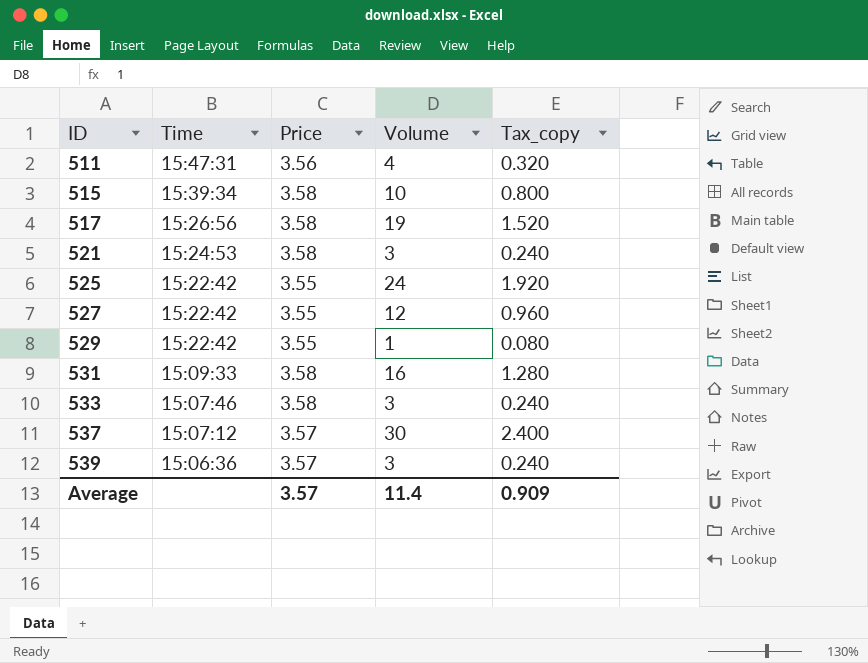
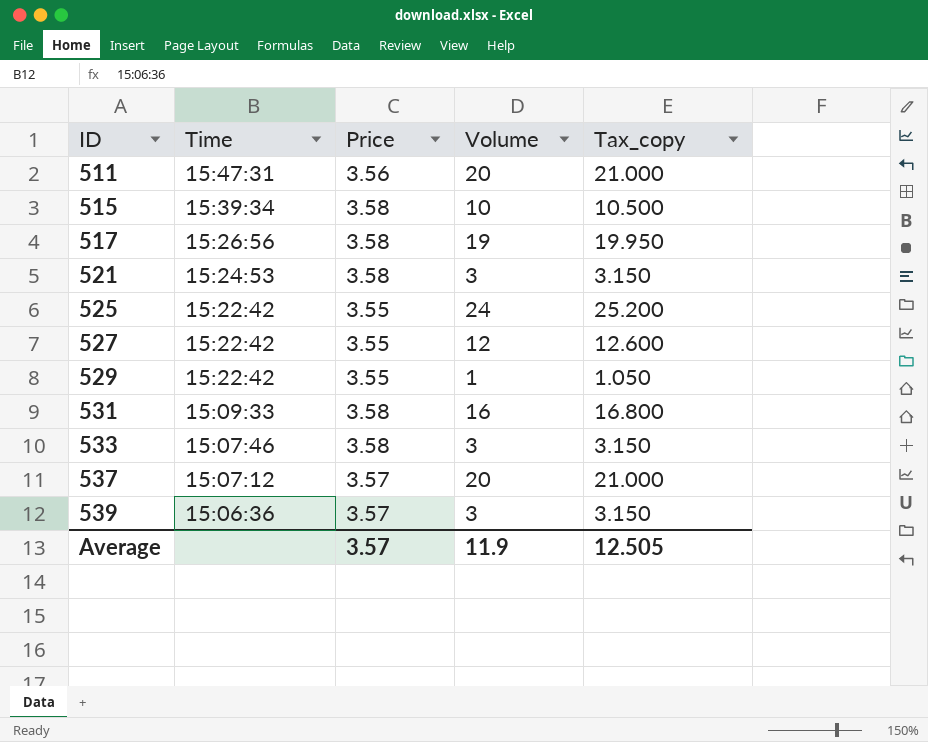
column Tax_copy | formula: [Volume] * 0.08 -> [Volume] * 1.05
511 | Volume: 4 -> 20
537 | Volume: 30 -> 20
Average | Volume: 11.4 -> 11.9
Average | Tax_copy: 0.909 -> 12.505

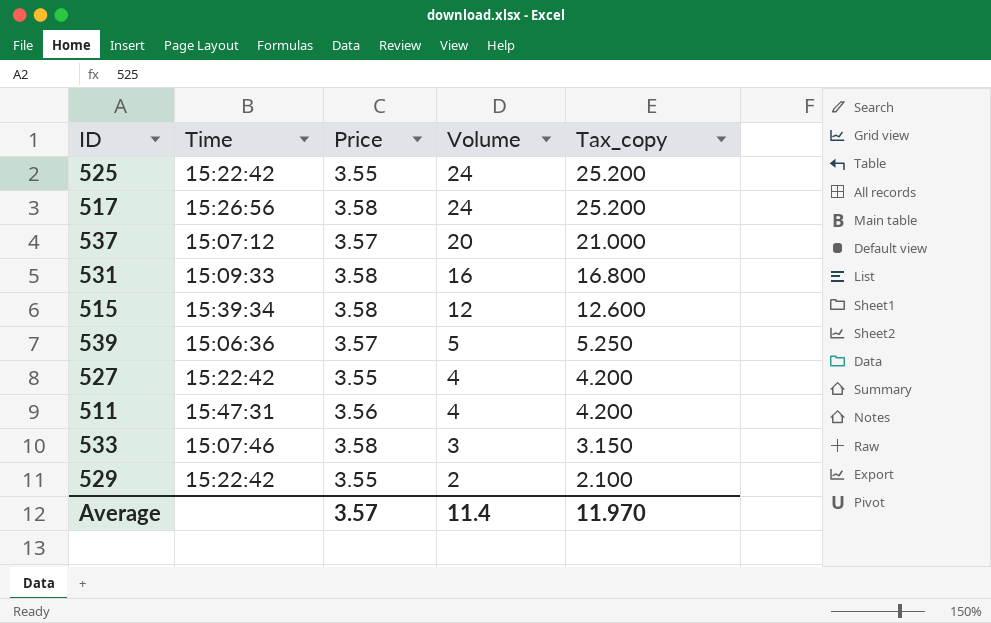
row order: ID ascending -> Volume descending
row 521: 15:24:53 | 3.58 | 3 | 3.150 -> none
517 | Volume: 19 -> 24
517 | Tax_copy: 19.950 -> 25.200
515 | Volume: 10 -> 12
515 | Tax_copy: 10.500 -> 12.600
539 | Volume: 3 -> 5
539 | Tax_copy: 3.150 -> 5.250
527 | Volume: 12 -> 4
527 | Tax_copy: 12.600 -> 4.200
511 | Volume: 20 -> 4
511 | Tax_copy: 21.000 -> 4.200
529 | Volume: 1 -> 2
529 | Tax_copy: 1.050 -> 2.100
Average | Volume: 11.9 -> 11.4
Average | Tax_copy: 12.505 -> 11.970

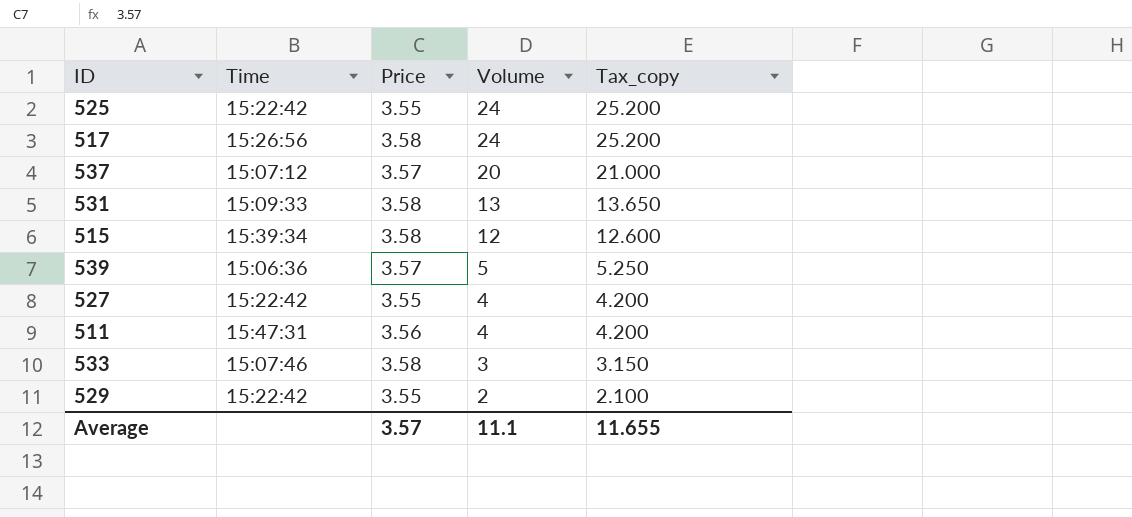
531 | Volume: 16 -> 13
531 | Tax_copy: 16.800 -> 13.650
Average | Volume: 11.4 -> 11.1
Average | Tax_copy: 11.970 -> 11.655

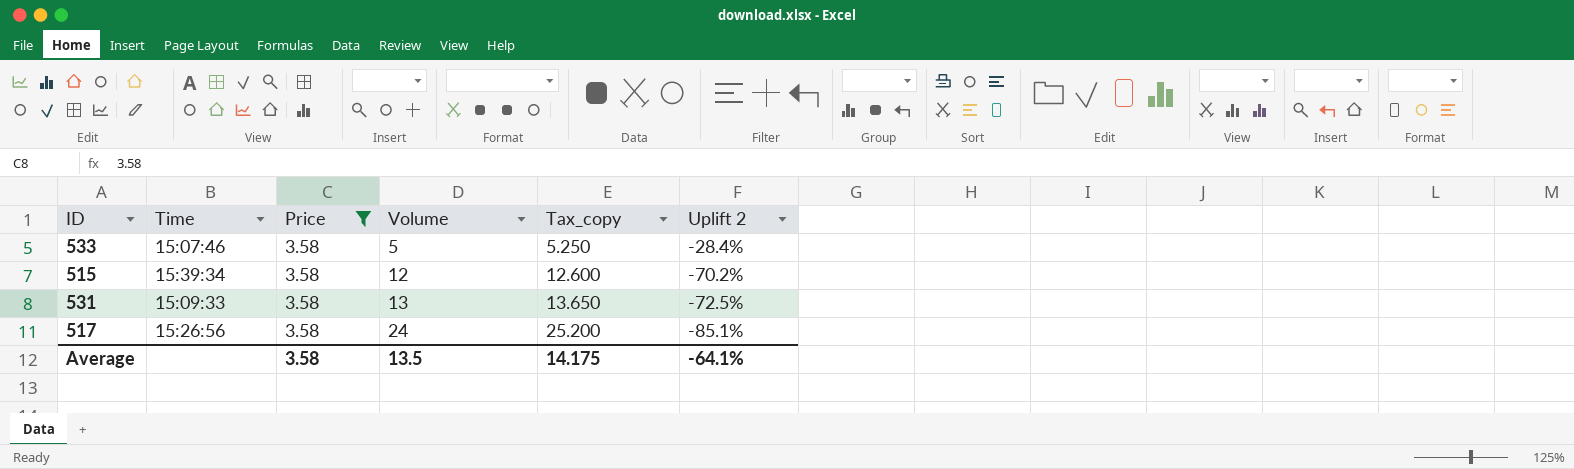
filter: none -> Price = 3.58
row order: Volume descending -> Volume ascending
column Uplift 2 | formula: none -> ([Price] - [Volume]) / [Volume]
533 | Volume: 3 -> 5
533 | Tax_copy: 3.150 -> 5.250
Average | Price: 3.57 -> 3.58
Average | Volume: 11.1 -> 13.5
Average | Tax_copy: 11.655 -> 14.175

